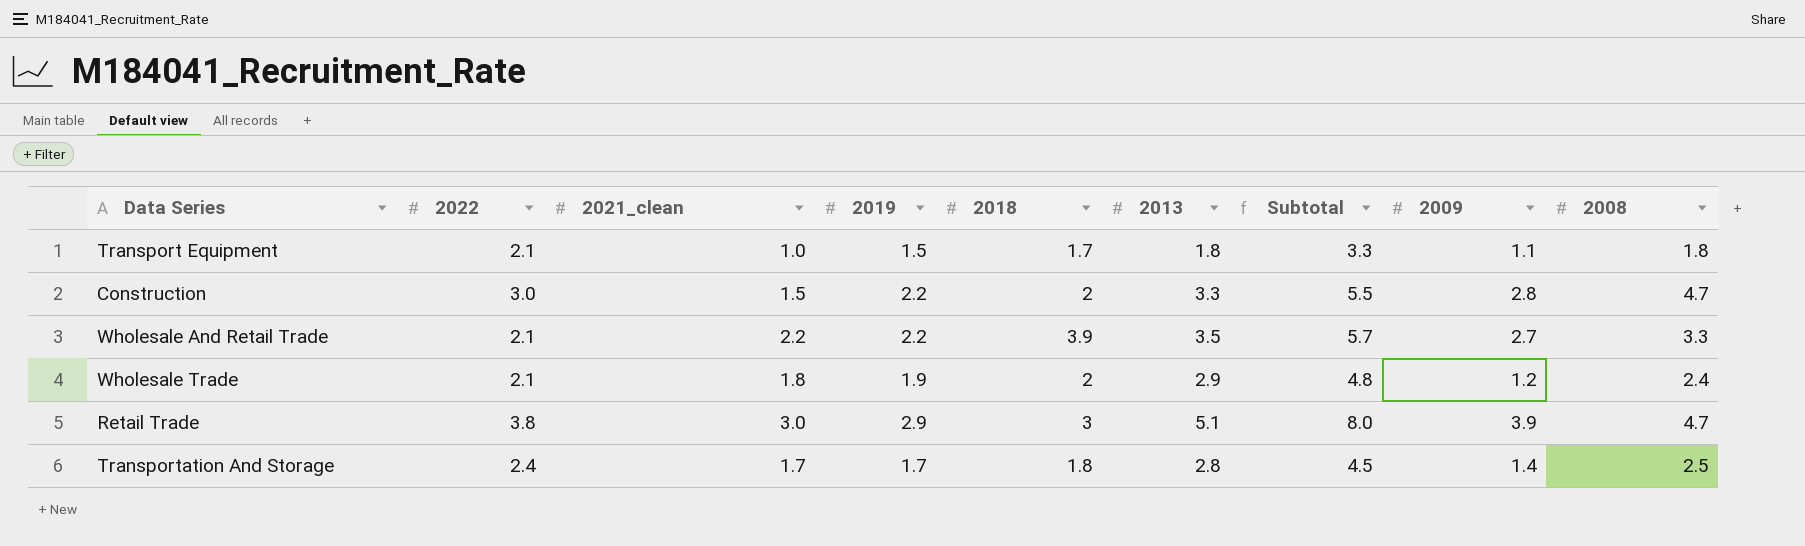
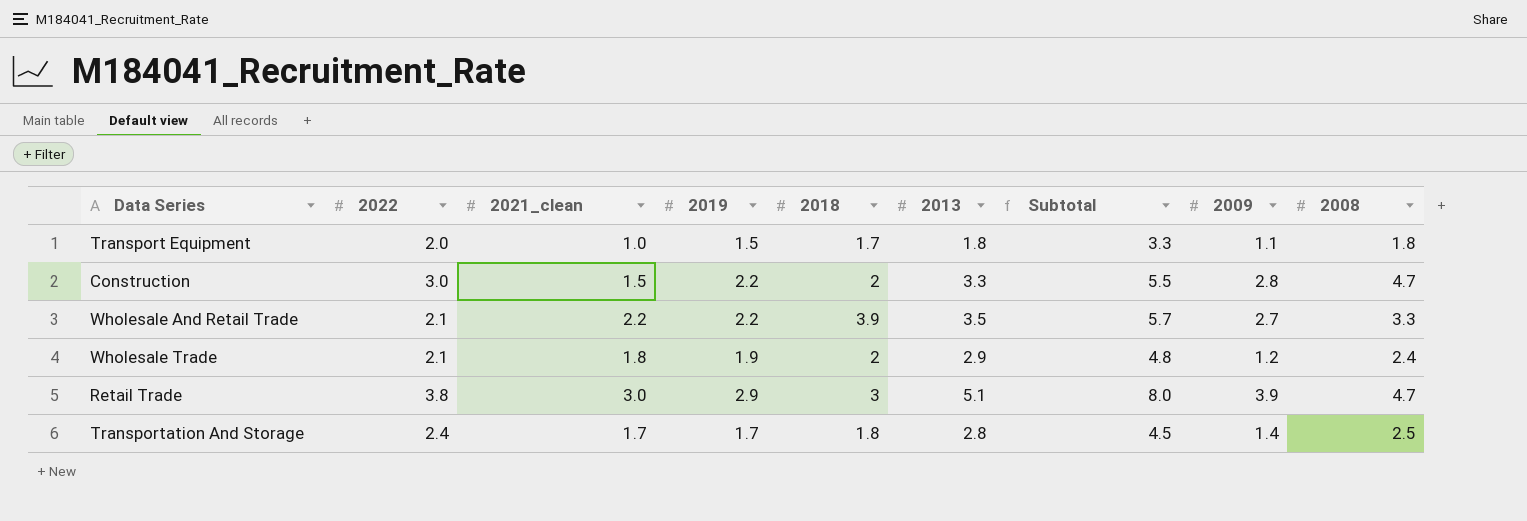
Transport Equipment | 2022: 2.1 -> 2.0

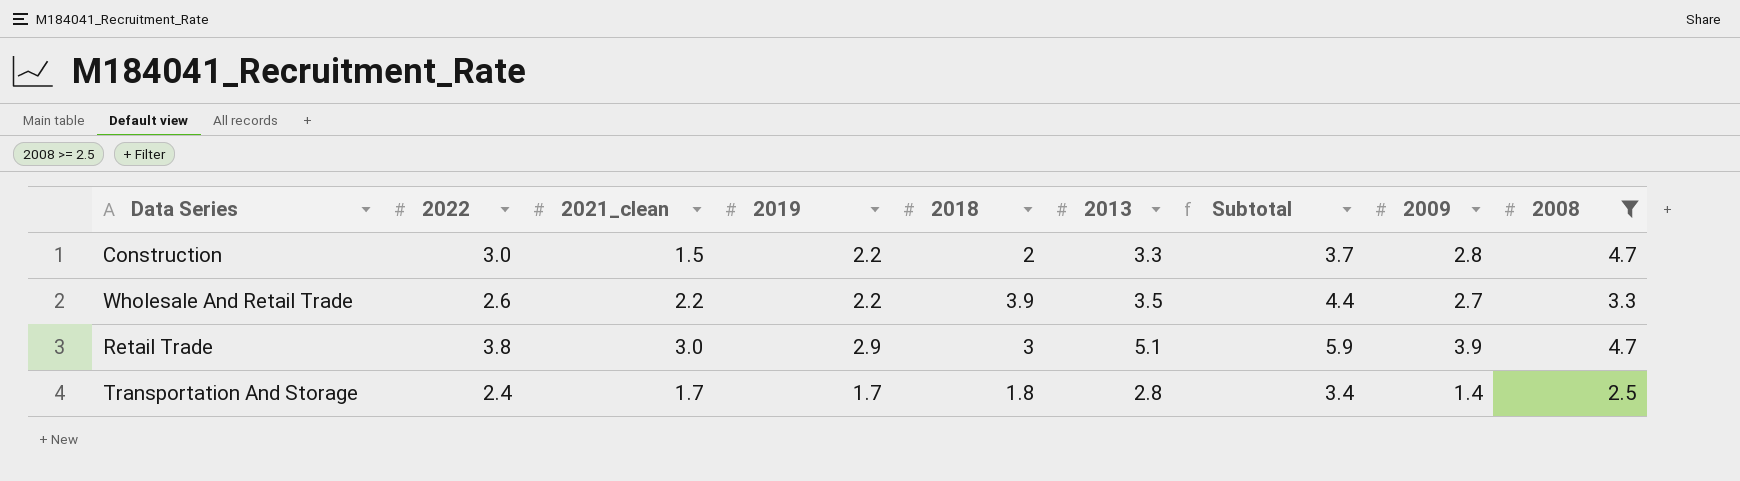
filter: none -> 2008 >= 2.5
column Subtotal | formula: [2019] + [2013] -> [2021_clean] + [2019]
Wholesale And Retail Trade | 2022: 2.1 -> 2.6

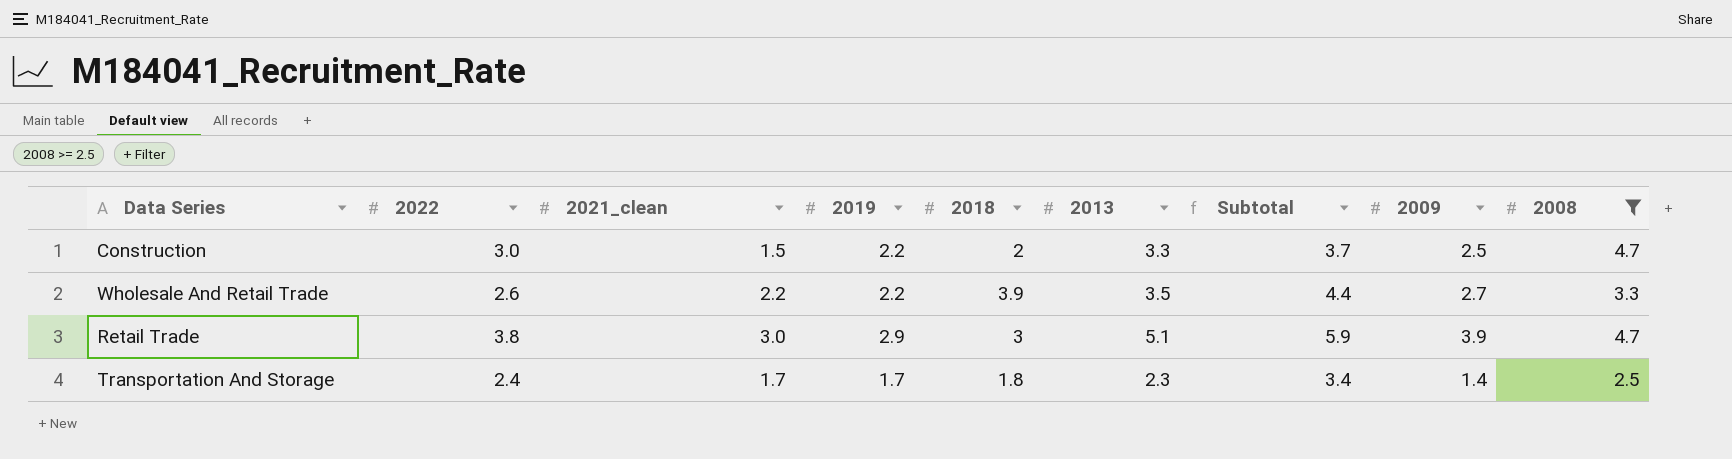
Construction | 2009: 2.8 -> 2.5
Transportation And Storage | 2013: 2.8 -> 2.3

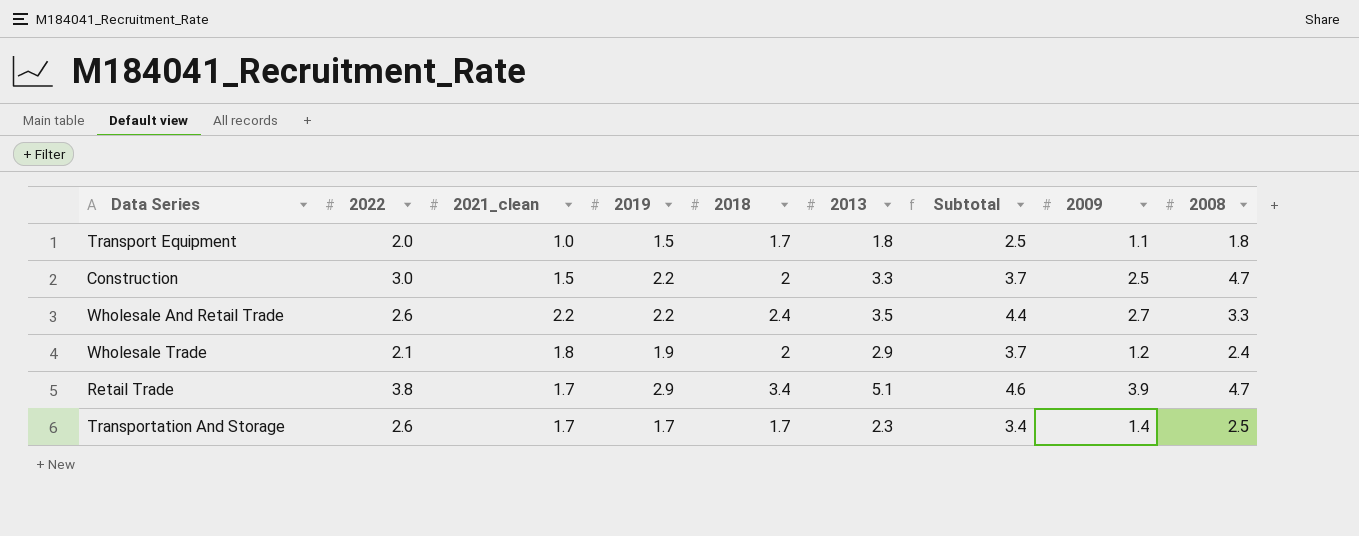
filter: 2008 >= 2.5 -> none
Wholesale And Retail Trade | 2018: 3.9 -> 2.4
Retail Trade | 2021_clean: 3.0 -> 1.7
Retail Trade | 2018: 3 -> 3.4
Retail Trade | Subtotal: 5.9 -> 4.6
Transportation And Storage | 2022: 2.4 -> 2.6
Transportation And Storage | 2018: 1.8 -> 1.7

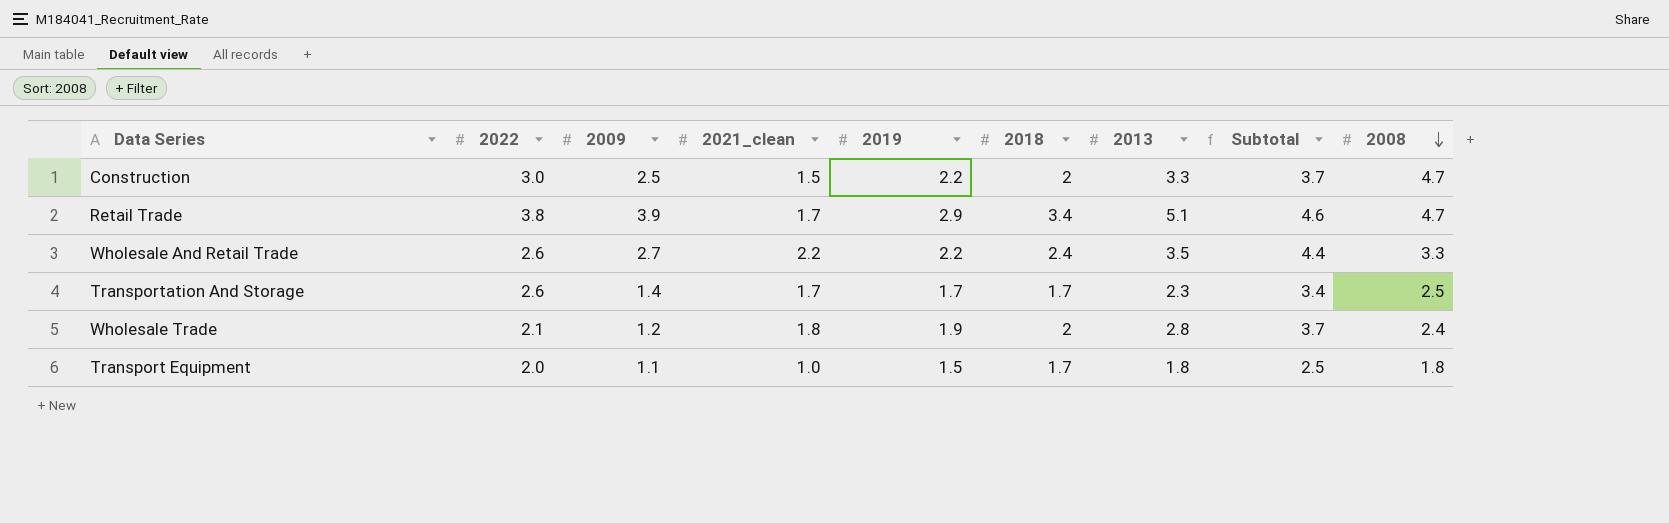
row order: none -> 2008 descending
column 2009 | position: 8 -> 3
Wholesale Trade | 2013: 2.9 -> 2.8

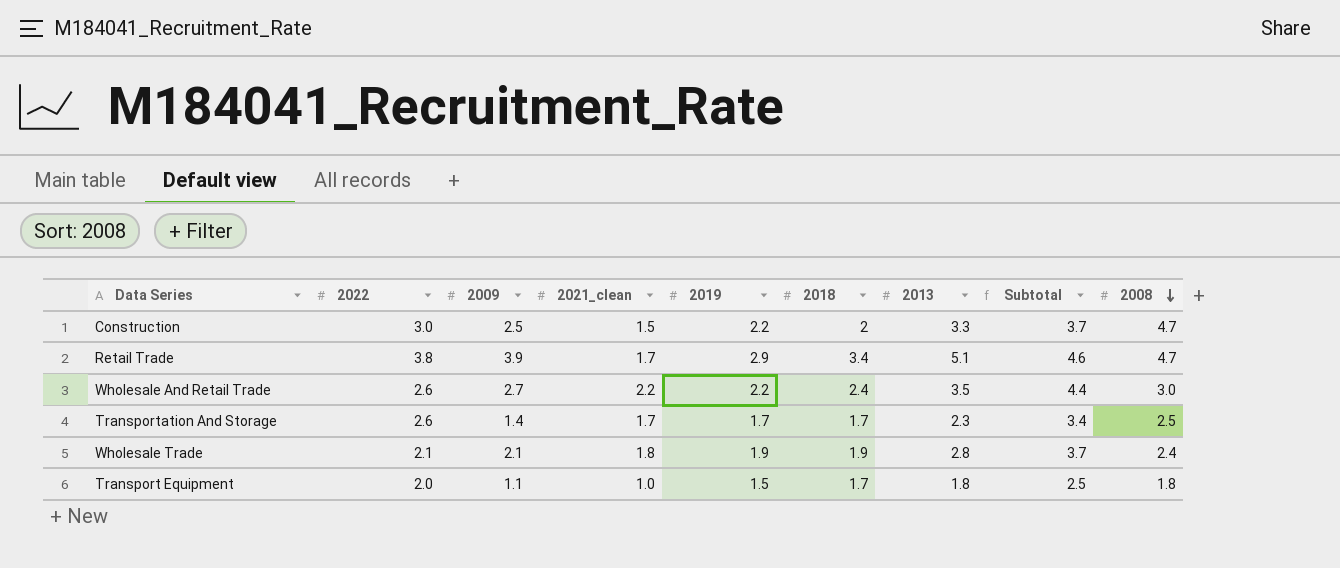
Wholesale And Retail Trade | 2008: 3.3 -> 3.0
Wholesale Trade | 2009: 1.2 -> 2.1
Wholesale Trade | 2018: 2 -> 1.9

